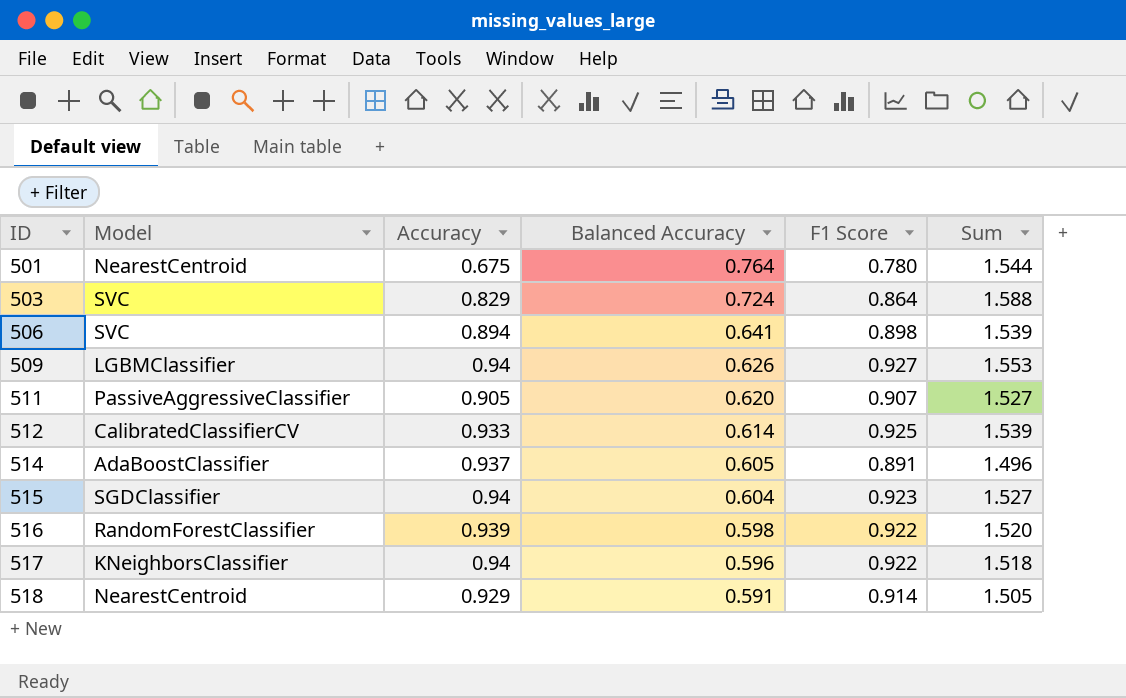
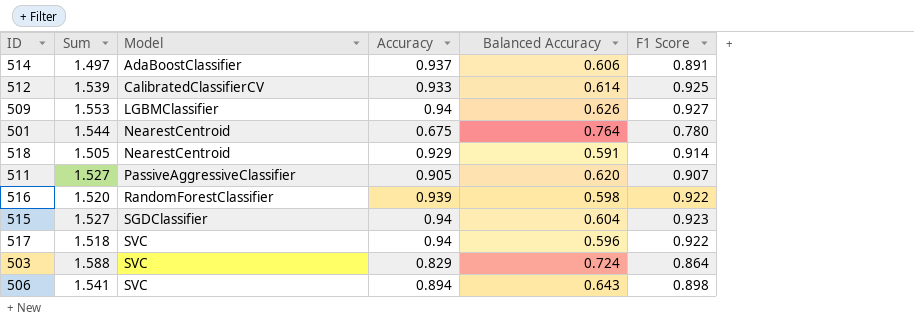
row order: ID ascending -> Model ascending
column Sum | position: 6 -> 2
514 | Sum: 1.496 -> 1.497
514 | Balanced Accuracy: 0.605 -> 0.606
517 | Model: KNeighborsClassifier -> SVC
506 | Sum: 1.539 -> 1.541
506 | Balanced Accuracy: 0.641 -> 0.643

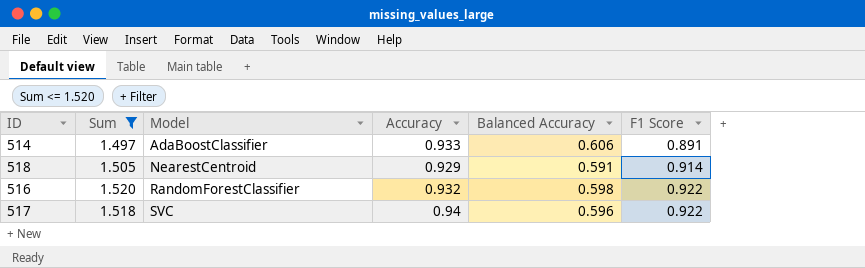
filter: none -> Sum <= 1.520
514 | Accuracy: 0.937 -> 0.933
516 | Accuracy: 0.939 -> 0.932

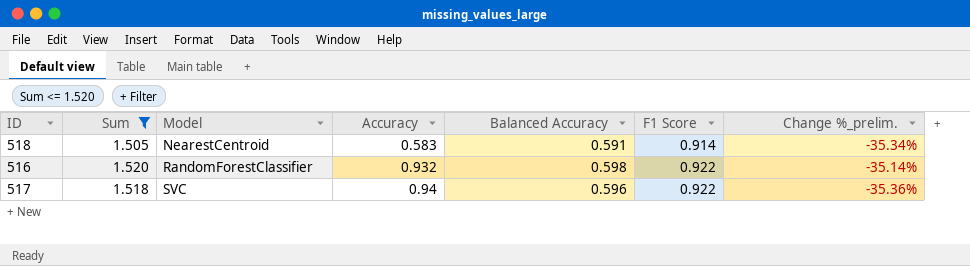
column Change %_prelim. | formula: none -> ([Balanced Accuracy] - [F1 Score]) / [F1 Score]
row 514: 1.497 | AdaBoostClassifier | 0.933 | 0.606 | 0.891 -> none
518 | Accuracy: 0.929 -> 0.583

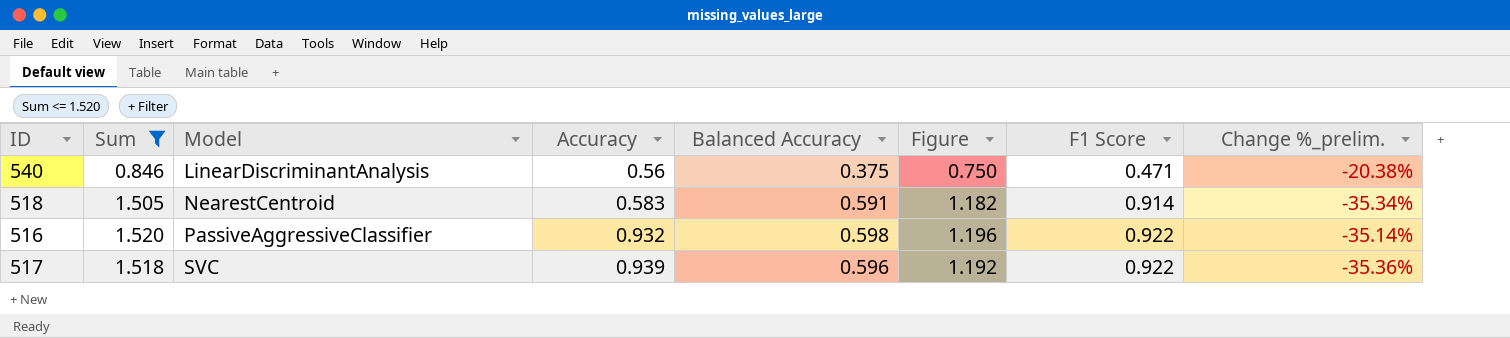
column Figure | formula: none -> [Balanced Accuracy] * 2
row 540: none -> 0.846 | LinearDiscriminantAnalysis | 0.56 | 0.375 | 0.750 | 0.471 | -20.38%
516 | Model: RandomForestClassifier -> PassiveAggressiveClassifier
517 | Accuracy: 0.94 -> 0.939

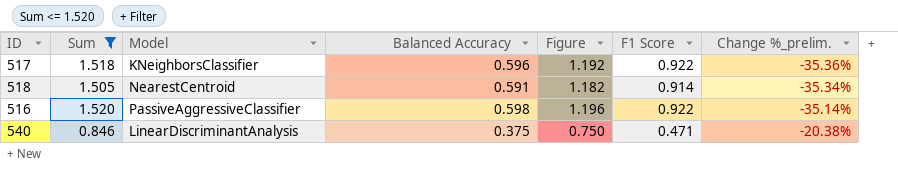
row order: Model ascending -> Change %_prelim. ascending
column Accuracy | position: 4 -> none
517 | Model: SVC -> KNeighborsClassifier

